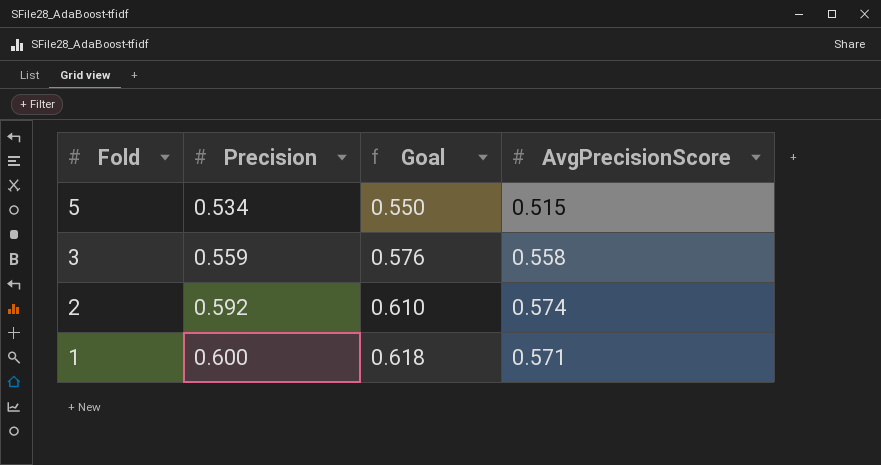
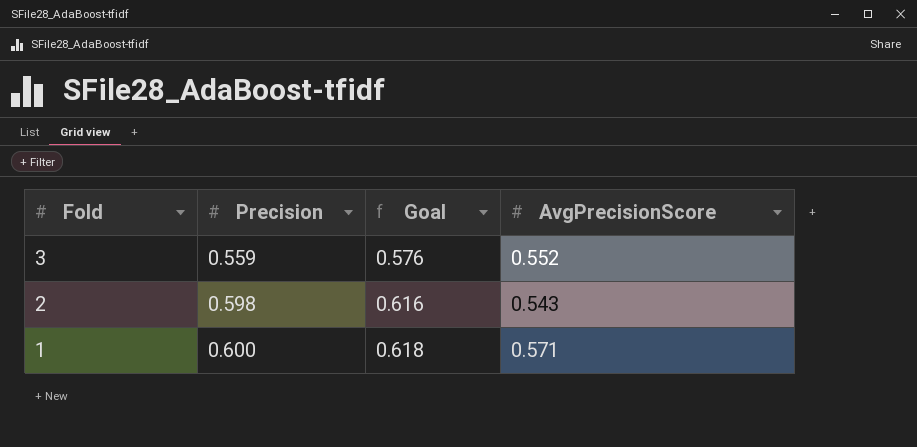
row 5: 0.534 | 0.550 | 0.515 -> none
3 | AvgPrecisionScore: 0.558 -> 0.552
2 | Precision: 0.592 -> 0.598
2 | Goal: 0.610 -> 0.616
2 | AvgPrecisionScore: 0.574 -> 0.543

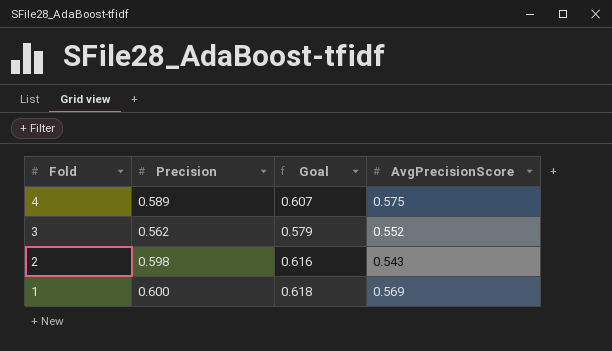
row 4: none -> 0.589 | 0.607 | 0.575
3 | Precision: 0.559 -> 0.562
3 | Goal: 0.576 -> 0.579
1 | AvgPrecisionScore: 0.571 -> 0.569

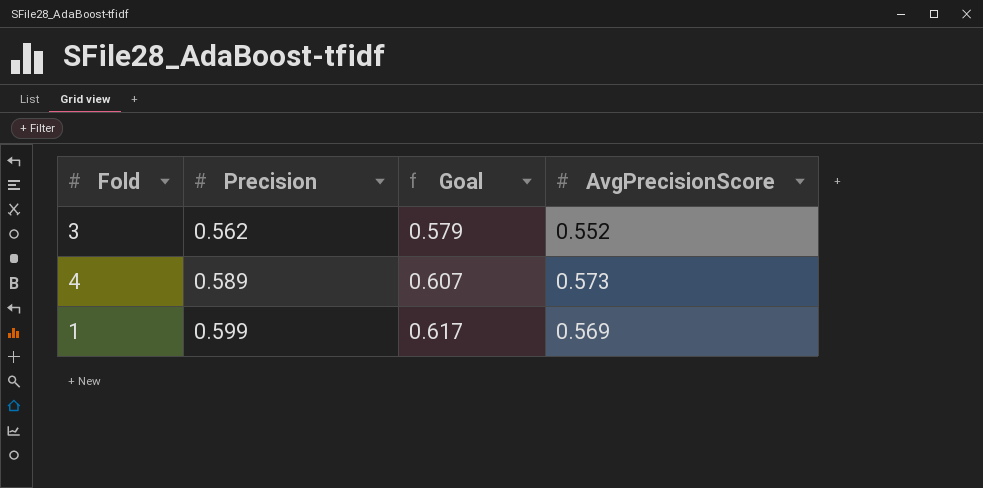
row order: Fold descending -> Precision ascending
row 2: 0.598 | 0.616 | 0.543 -> none
4 | AvgPrecisionScore: 0.575 -> 0.573
1 | Precision: 0.600 -> 0.599
1 | Goal: 0.618 -> 0.617

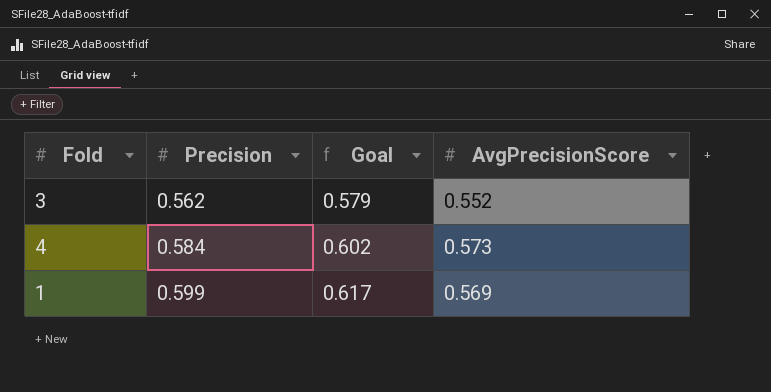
4 | Precision: 0.589 -> 0.584
4 | Goal: 0.607 -> 0.602

